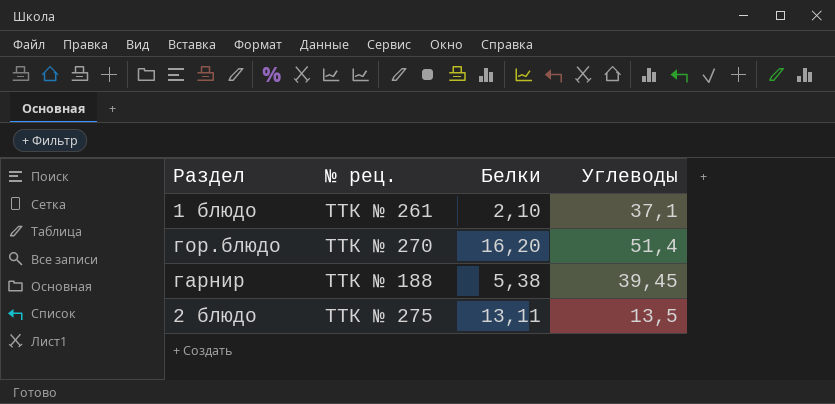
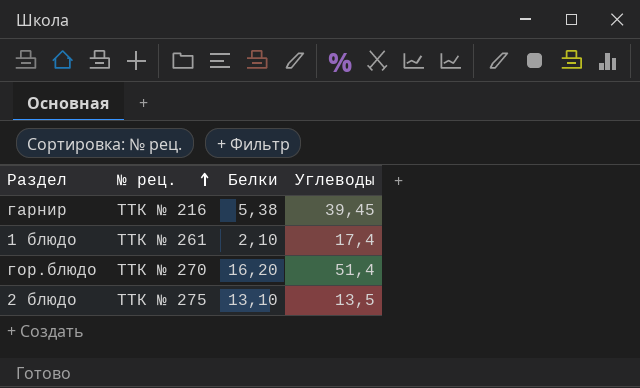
row order: none -> № рец. ascending
гарнир | № рец.: ТТК № 188 -> ТТК № 216
1 блюдо | Углеводы: 37,1 -> 17,4
2 блюдо | Белки: 13,11 -> 13,10

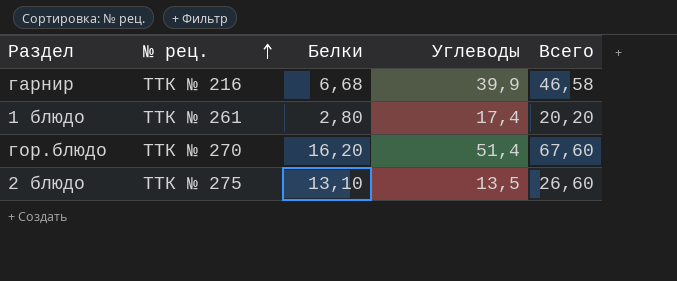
column Всего | formula: none -> [Белки] + [Углеводы]
гарнир | Белки: 5,38 -> 6,68
гарнир | Углеводы: 39,45 -> 39,9
1 блюдо | Белки: 2,10 -> 2,80

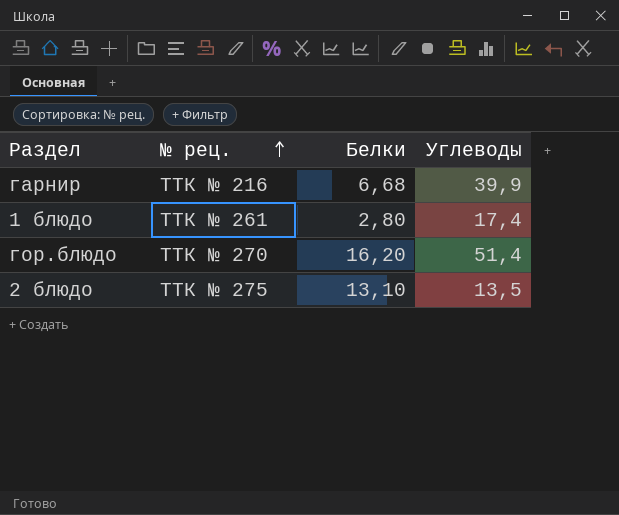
column Всего | formula: [Белки] + [Углеводы] -> none

